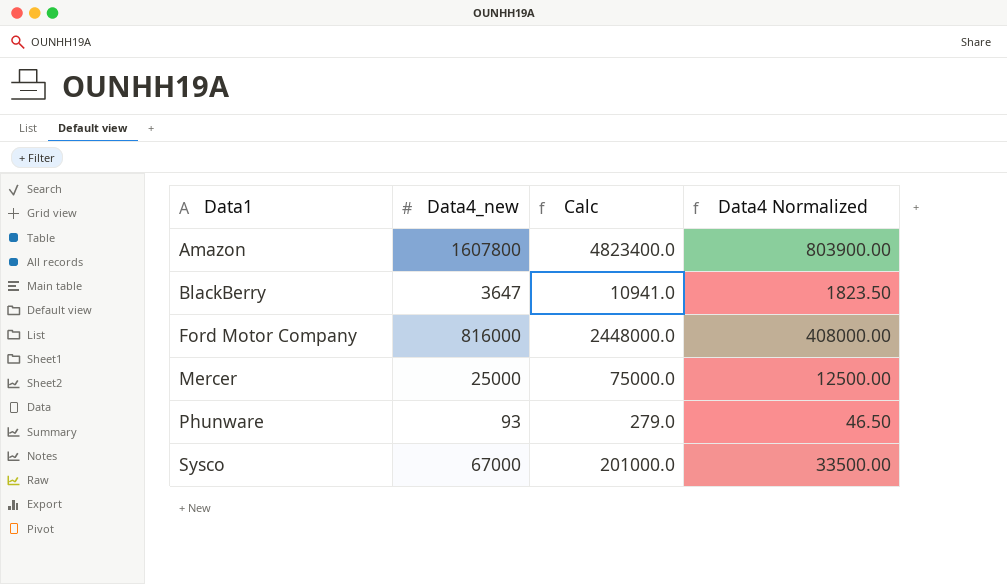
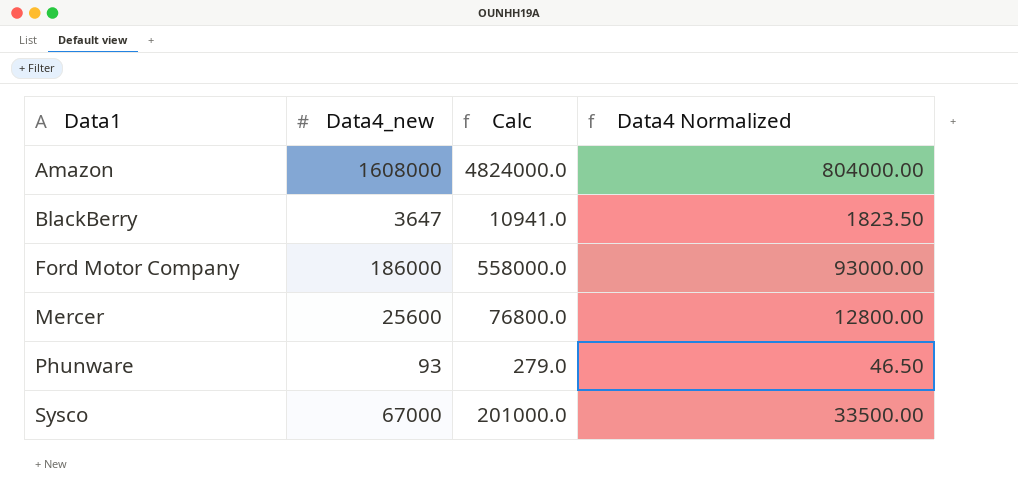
Amazon | Data4_new: 1607800 -> 1608000
Amazon | Calc: 4823400.0 -> 4824000.0
Amazon | Data4 Normalized: 803900.00 -> 804000.00
Ford Motor Company | Data4_new: 816000 -> 186000
Ford Motor Company | Calc: 2448000.0 -> 558000.0
Ford Motor Company | Data4 Normalized: 408000.00 -> 93000.00
Mercer | Data4_new: 25000 -> 25600
Mercer | Calc: 75000.0 -> 76800.0
Mercer | Data4 Normalized: 12500.00 -> 12800.00

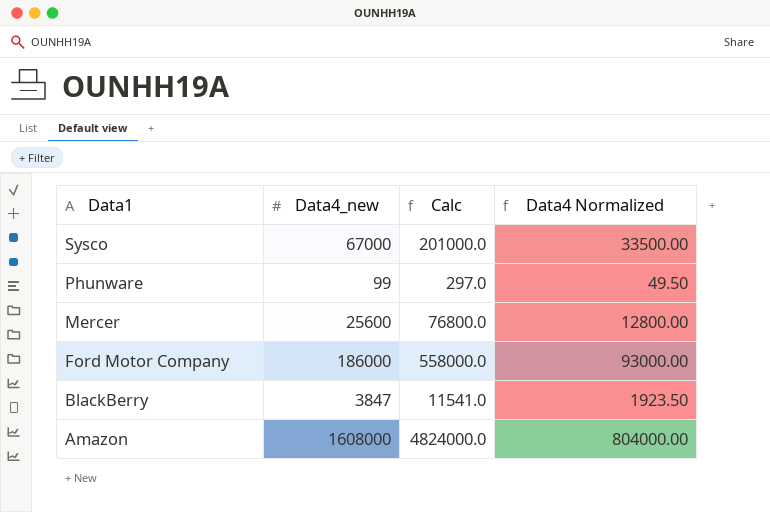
row order: Data1 ascending -> Data1 descending
Phunware | Data4_new: 93 -> 99
Phunware | Calc: 279.0 -> 297.0
Phunware | Data4 Normalized: 46.50 -> 49.50
BlackBerry | Data4_new: 3647 -> 3847
BlackBerry | Calc: 10941.0 -> 11541.0
BlackBerry | Data4 Normalized: 1823.50 -> 1923.50

